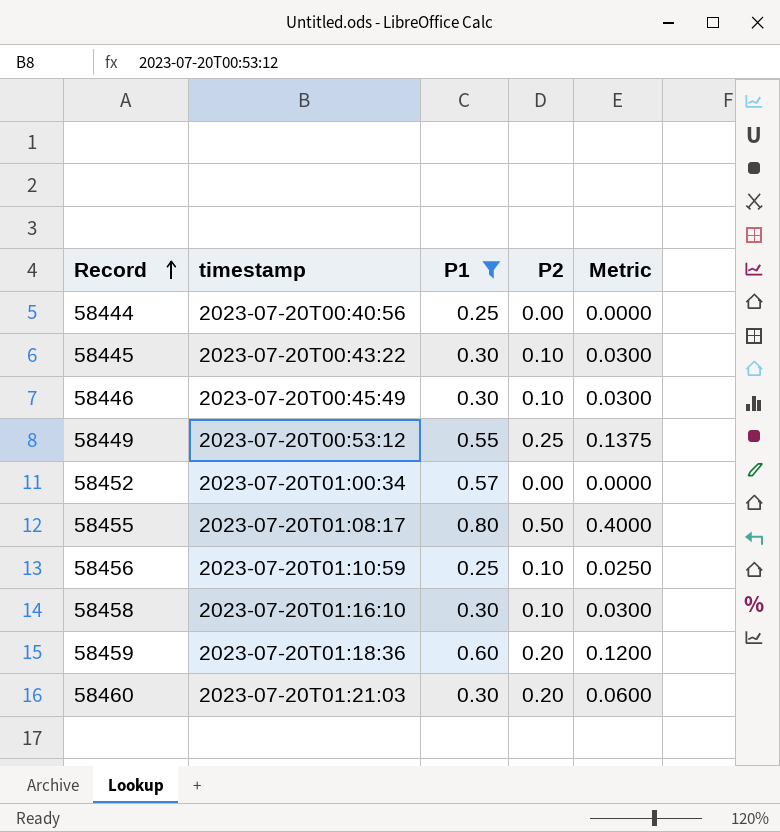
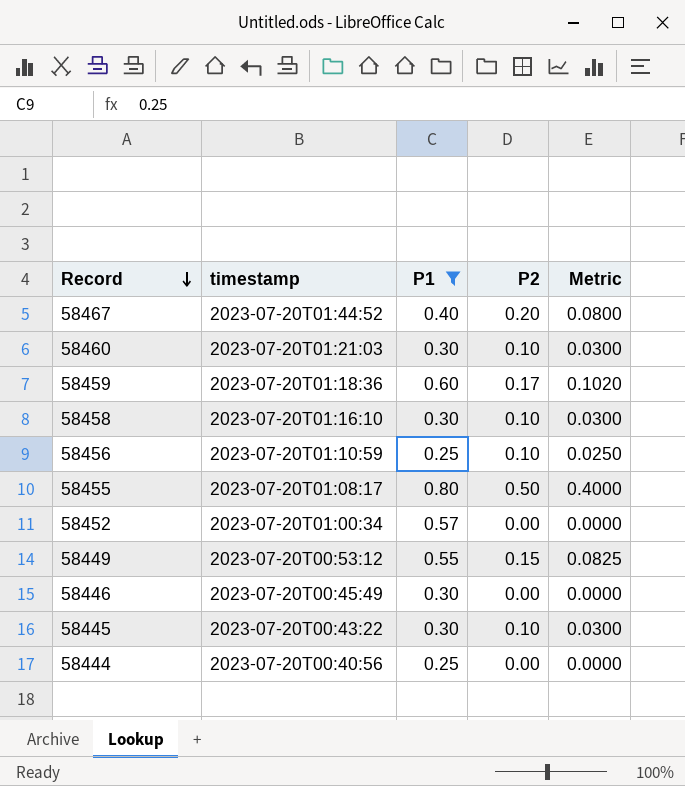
row order: Record ascending -> Record descending
row 58467: none -> 2023-07-20T01:44:52 | 0.40 | 0.20 | 0.0800
58460 | P2: 0.20 -> 0.10
58460 | Metric: 0.0600 -> 0.0300
58459 | P2: 0.20 -> 0.17
58459 | Metric: 0.1200 -> 0.1020
58449 | P2: 0.25 -> 0.15
58449 | Metric: 0.1375 -> 0.0825
58446 | P2: 0.10 -> 0.00
58446 | Metric: 0.0300 -> 0.0000

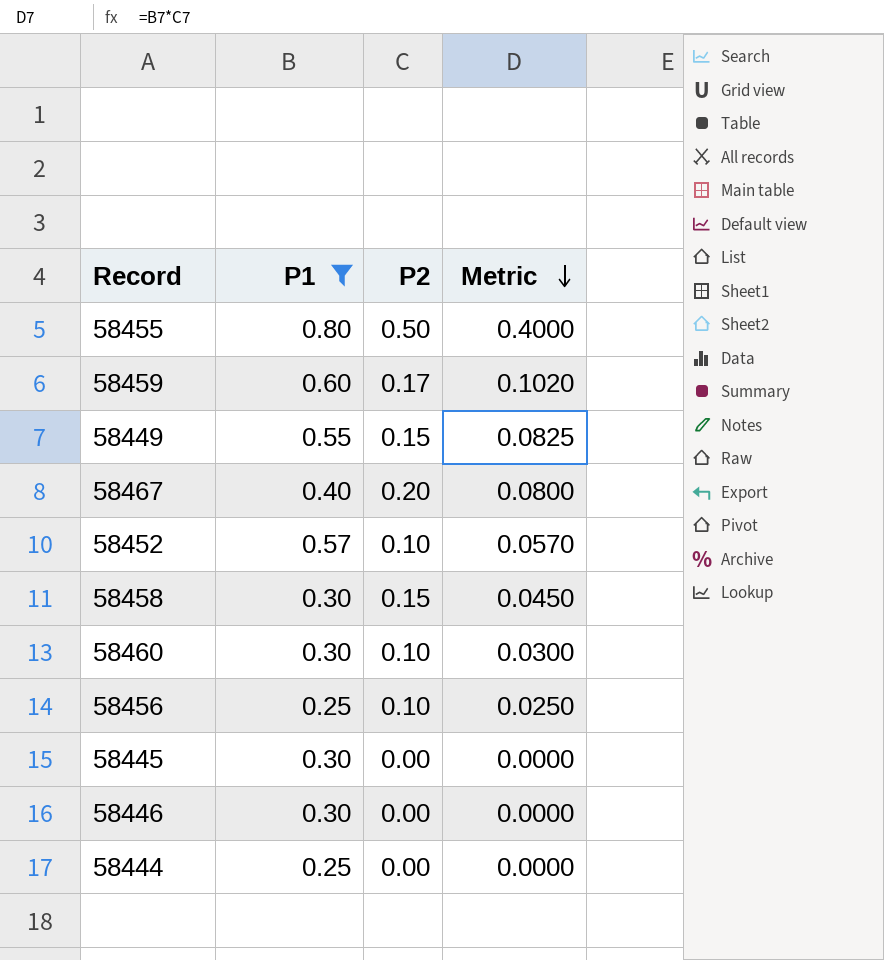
row order: Record descending -> Metric descending
column timestamp | position: 2 -> none
58452 | P2: 0.00 -> 0.10
58452 | Metric: 0.0000 -> 0.0570
58458 | P2: 0.10 -> 0.15
58458 | Metric: 0.0300 -> 0.0450
58445 | P2: 0.10 -> 0.00
58445 | Metric: 0.0300 -> 0.0000

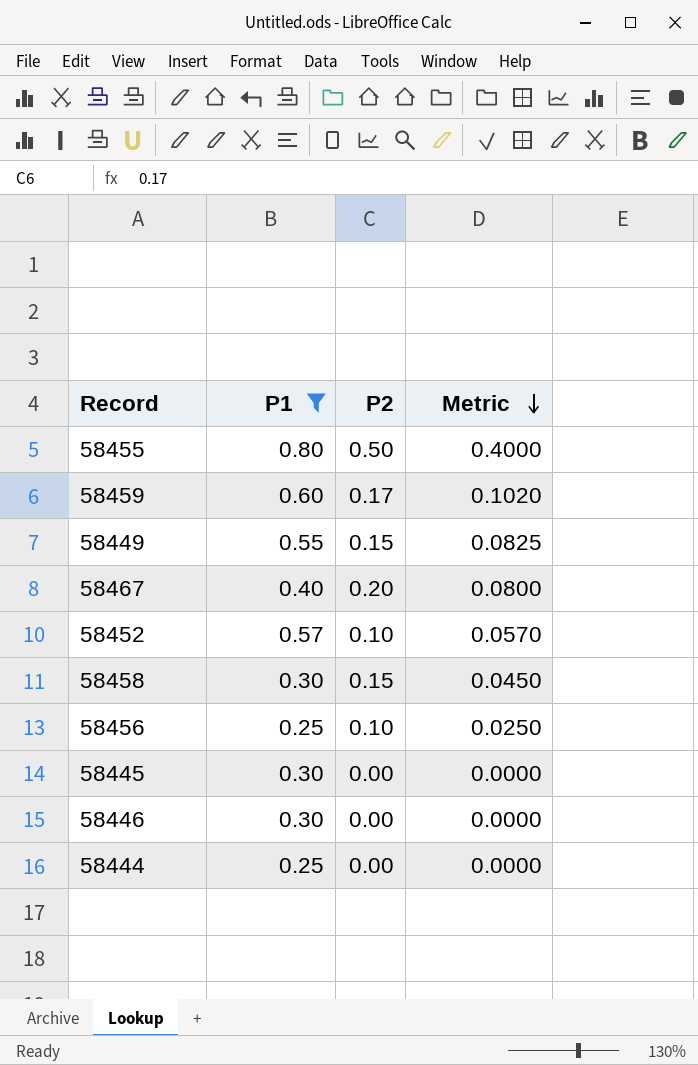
row 58460: 0.30 | 0.10 | 0.0300 -> none

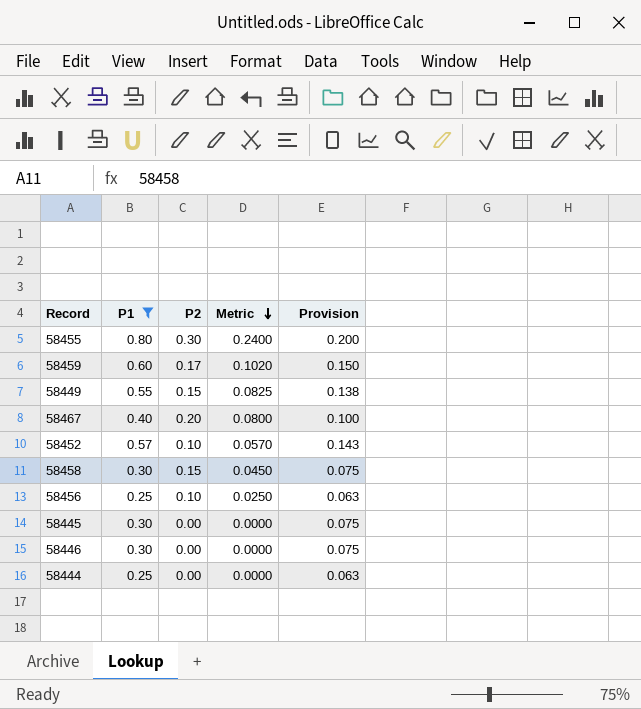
column Provision | formula: none -> [P1] * 0.25
58455 | P2: 0.50 -> 0.30
58455 | Metric: 0.4000 -> 0.2400

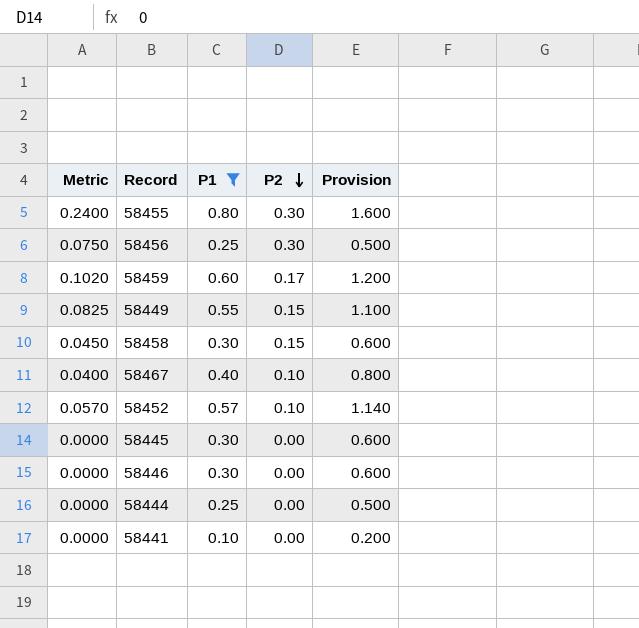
row order: Metric descending -> P2 descending
column Metric | position: 4 -> 1
column Provision | formula: [P1] * 0.25 -> [P1] * 2
58456 | Metric: 0.0250 -> 0.0750
58456 | P2: 0.10 -> 0.30
58467 | Metric: 0.0800 -> 0.0400
58467 | P2: 0.20 -> 0.10
row 58441: none -> 0.0000 | 0.10 | 0.00 | 0.200

